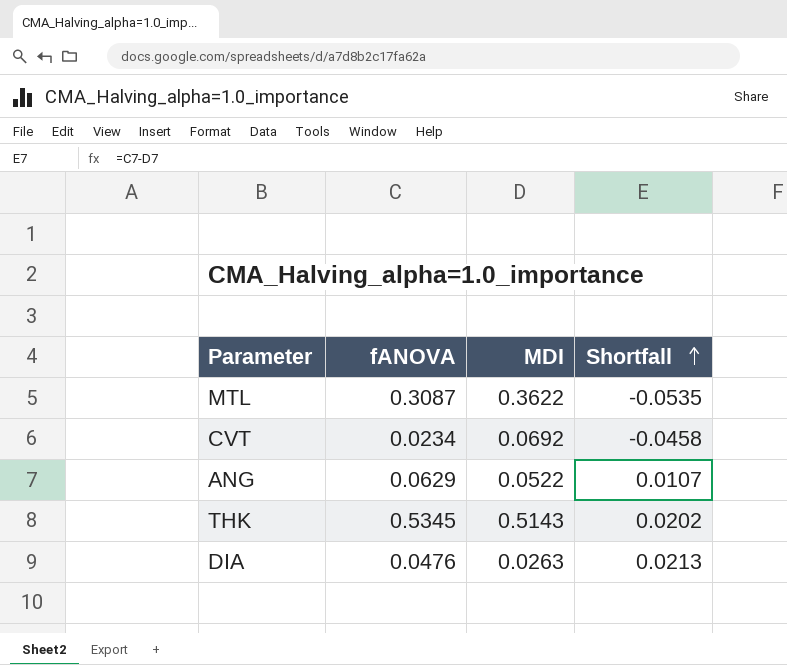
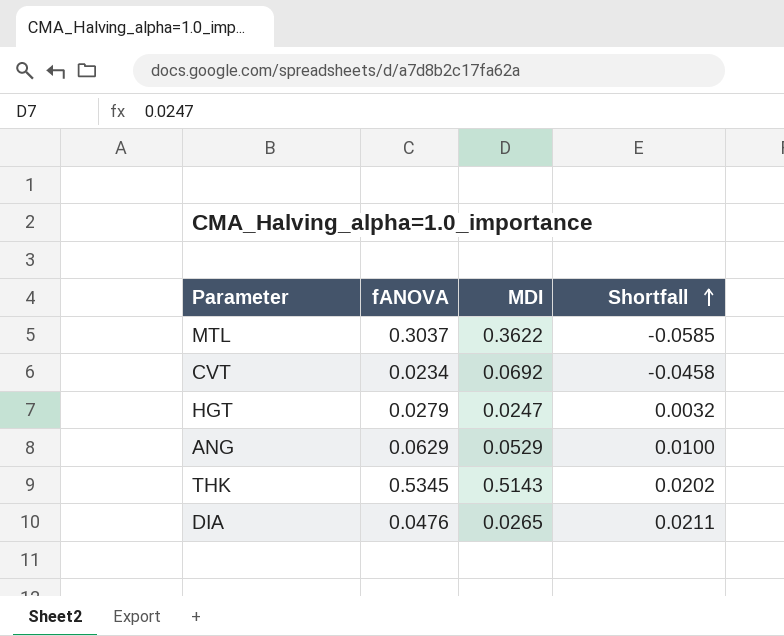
MTL | fANOVA: 0.3087 -> 0.3037
MTL | Shortfall: -0.0535 -> -0.0585
row HGT: none -> 0.0279 | 0.0247 | 0.0032
ANG | MDI: 0.0522 -> 0.0529
ANG | Shortfall: 0.0107 -> 0.0100
DIA | MDI: 0.0263 -> 0.0265
DIA | Shortfall: 0.0213 -> 0.0211

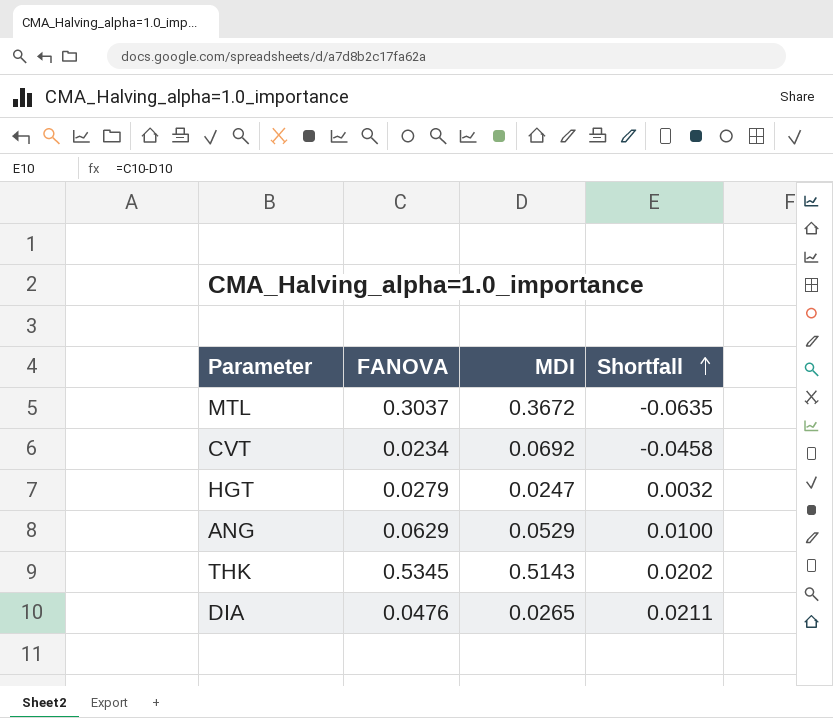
column name: fANOVA -> FANOVA
MTL | MDI: 0.3622 -> 0.3672
MTL | Shortfall: -0.0585 -> -0.0635

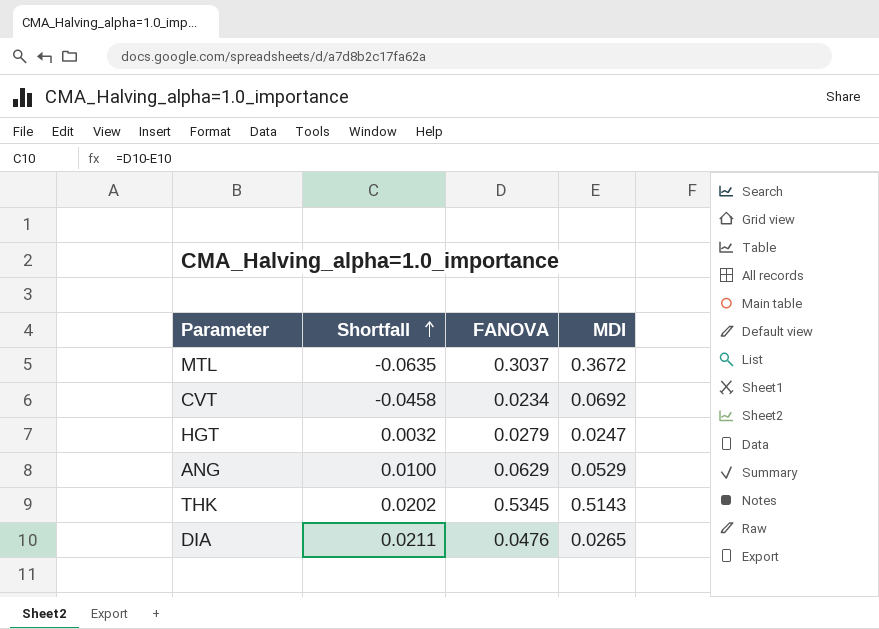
column Shortfall | position: 4 -> 2

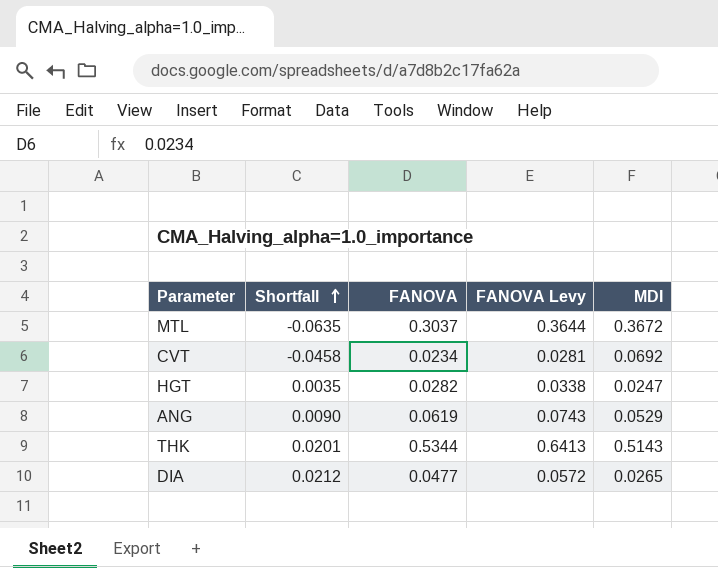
column FANOVA Levy | formula: none -> [FANOVA] * 1.2
HGT | Shortfall: 0.0032 -> 0.0035
HGT | FANOVA: 0.0279 -> 0.0282
ANG | Shortfall: 0.0100 -> 0.0090
ANG | FANOVA: 0.0629 -> 0.0619
THK | Shortfall: 0.0202 -> 0.0201
THK | FANOVA: 0.5345 -> 0.5344
DIA | Shortfall: 0.0211 -> 0.0212
DIA | FANOVA: 0.0476 -> 0.0477

